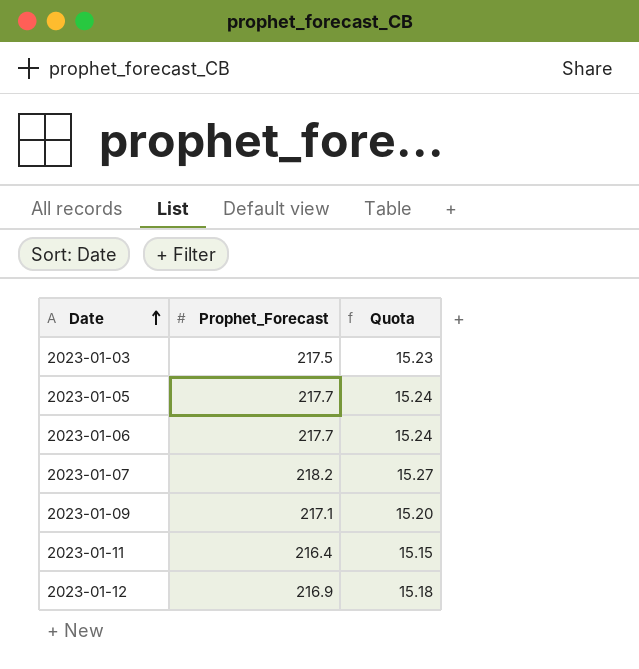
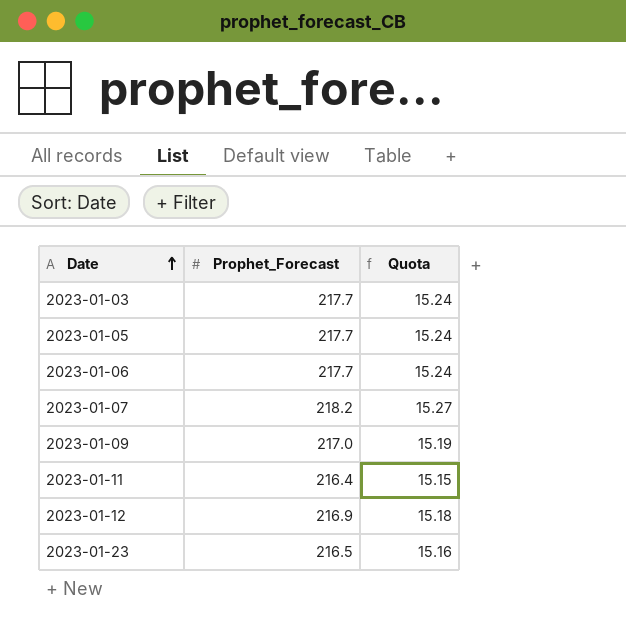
2023-01-03 | Prophet_Forecast: 217.5 -> 217.7
2023-01-03 | Quota: 15.23 -> 15.24
2023-01-09 | Prophet_Forecast: 217.1 -> 217.0
2023-01-09 | Quota: 15.20 -> 15.19
row 2023-01-23: none -> 216.5 | 15.16

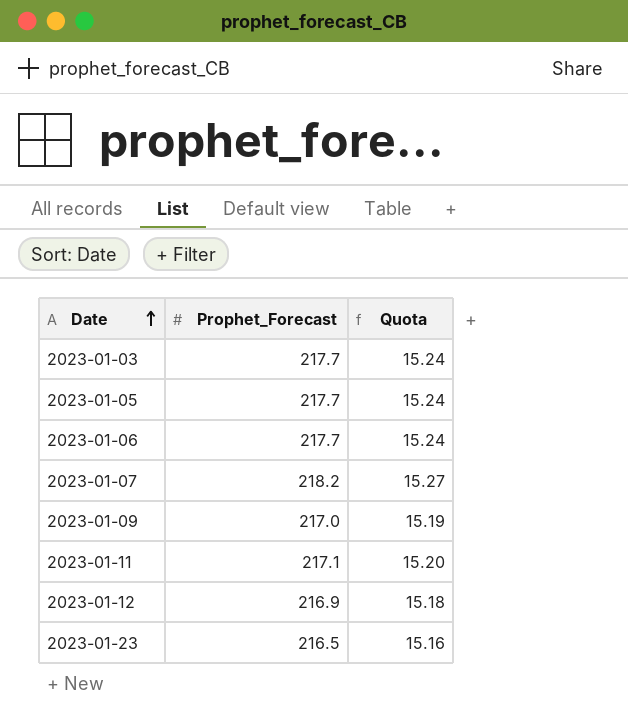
2023-01-11 | Prophet_Forecast: 216.4 -> 217.1
2023-01-11 | Quota: 15.15 -> 15.20

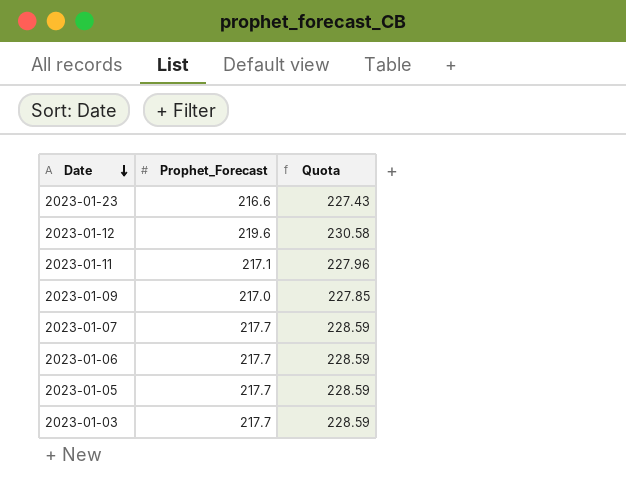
row order: Date ascending -> Date descending
column Quota | formula: [Prophet_Forecast] * 0.07 -> [Prophet_Forecast] * 1.05
2023-01-23 | Prophet_Forecast: 216.5 -> 216.6
2023-01-12 | Prophet_Forecast: 216.9 -> 219.6
2023-01-07 | Prophet_Forecast: 218.2 -> 217.7

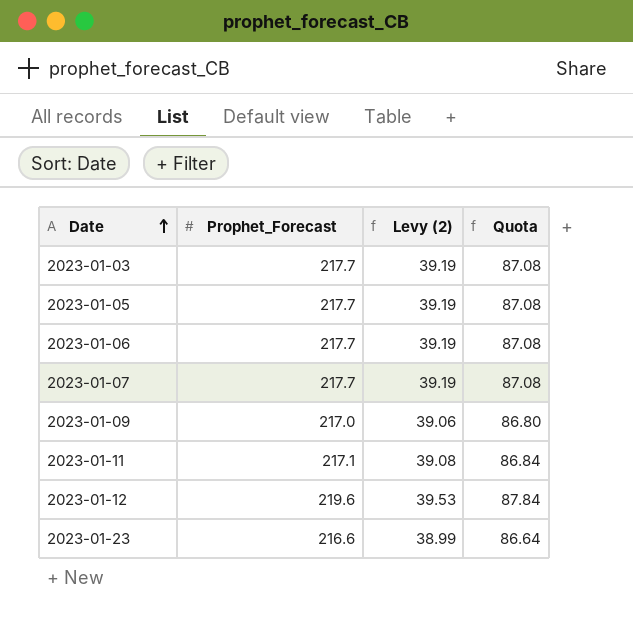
row order: Date descending -> Date ascending
column Levy (2) | formula: none -> [Prophet_Forecast] * 0.18
column Quota | formula: [Prophet_Forecast] * 1.05 -> [Prophet_Forecast] * 0.4

